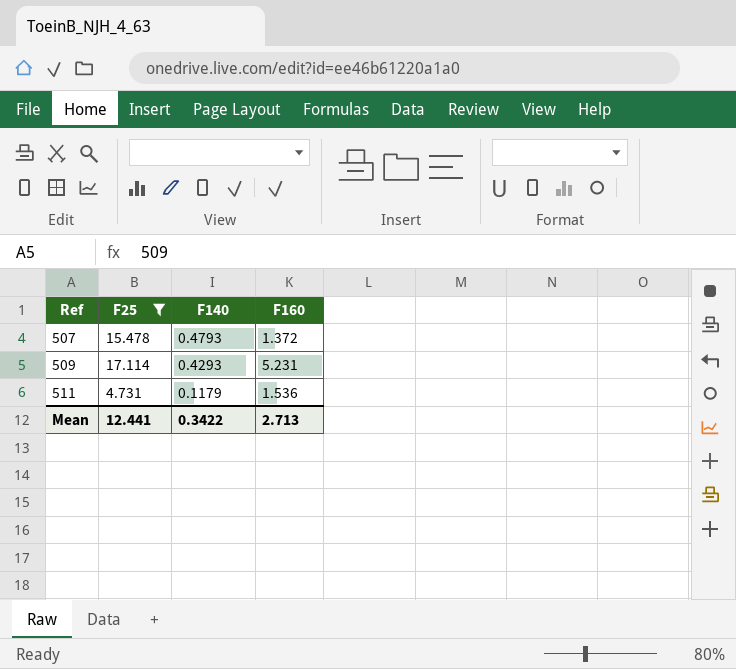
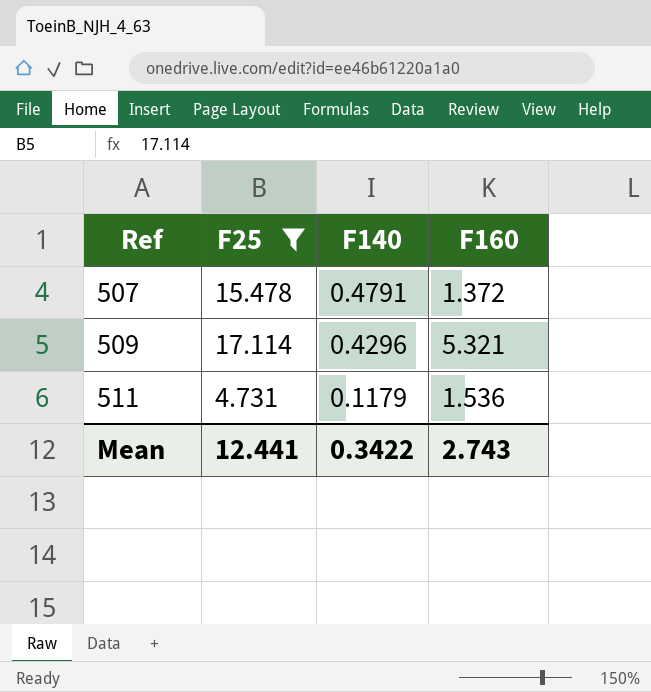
507 | F140: 0.4793 -> 0.4791
509 | F140: 0.4293 -> 0.4296
509 | F160: 5.231 -> 5.321
Mean | F160: 2.713 -> 2.743

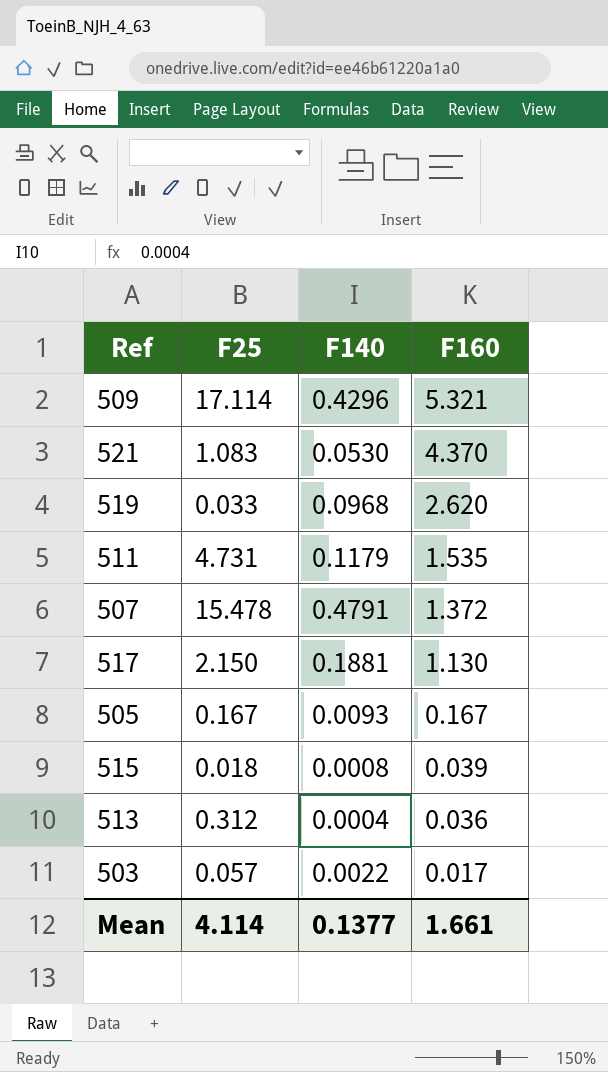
filter: F25 >= 4.731 -> none
row order: Ref ascending -> F160 descending
511 | F160: 1.536 -> 1.535
Mean | F25: 12.441 -> 4.114
Mean | F140: 0.3422 -> 0.1377
Mean | F160: 2.743 -> 1.661

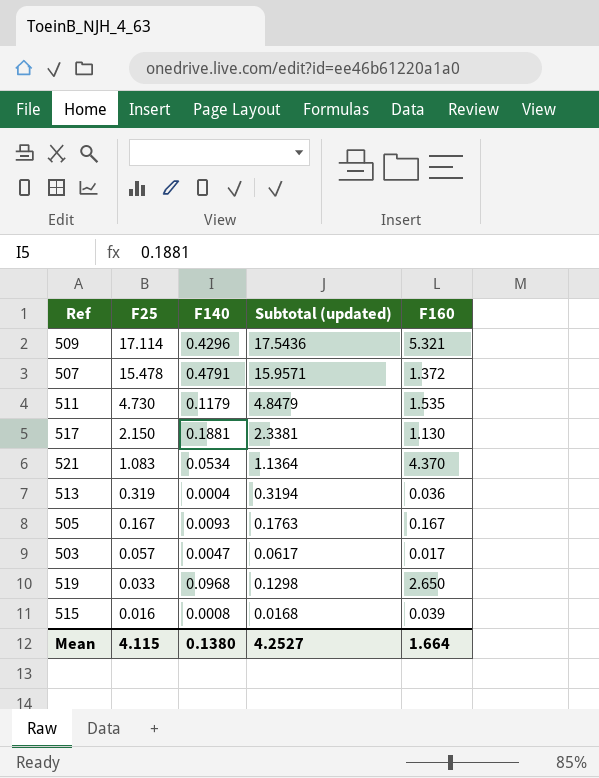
row order: F160 descending -> F25 descending
column Subtotal (updated) | formula: none -> [F25] + [F140]
511 | F25: 4.731 -> 4.730
521 | F140: 0.0530 -> 0.0534
513 | F25: 0.312 -> 0.319
503 | F140: 0.0022 -> 0.0047
519 | F160: 2.620 -> 2.650
515 | F25: 0.018 -> 0.016
Mean | F25: 4.114 -> 4.115
Mean | F140: 0.1377 -> 0.1380
Mean | F160: 1.661 -> 1.664

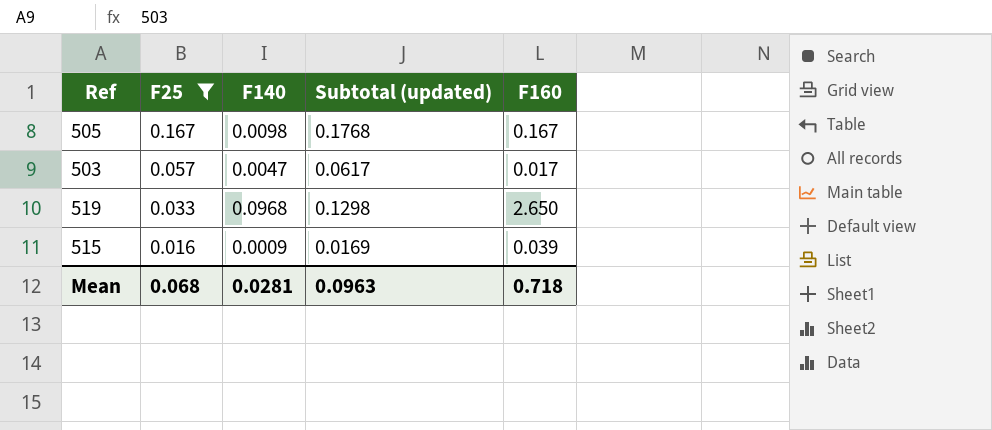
filter: none -> F25 <= 0.167
505 | F140: 0.0093 -> 0.0098
505 | Subtotal (updated): 0.1763 -> 0.1768
515 | F140: 0.0008 -> 0.0009
515 | Subtotal (updated): 0.0168 -> 0.0169
Mean | F25: 4.115 -> 0.068
Mean | F140: 0.1380 -> 0.0281
Mean | Subtotal (updated): 4.2527 -> 0.0963
Mean | F160: 1.664 -> 0.718

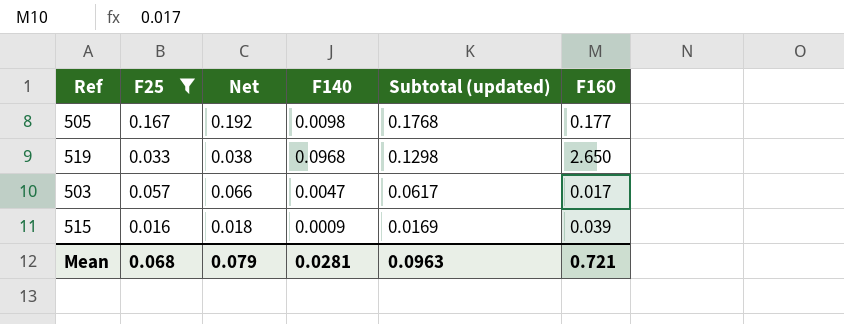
row order: F25 descending -> Subtotal (updated) descending
column Net | formula: none -> [F25] * 1.15
505 | F160: 0.167 -> 0.177
Mean | F160: 0.718 -> 0.721

